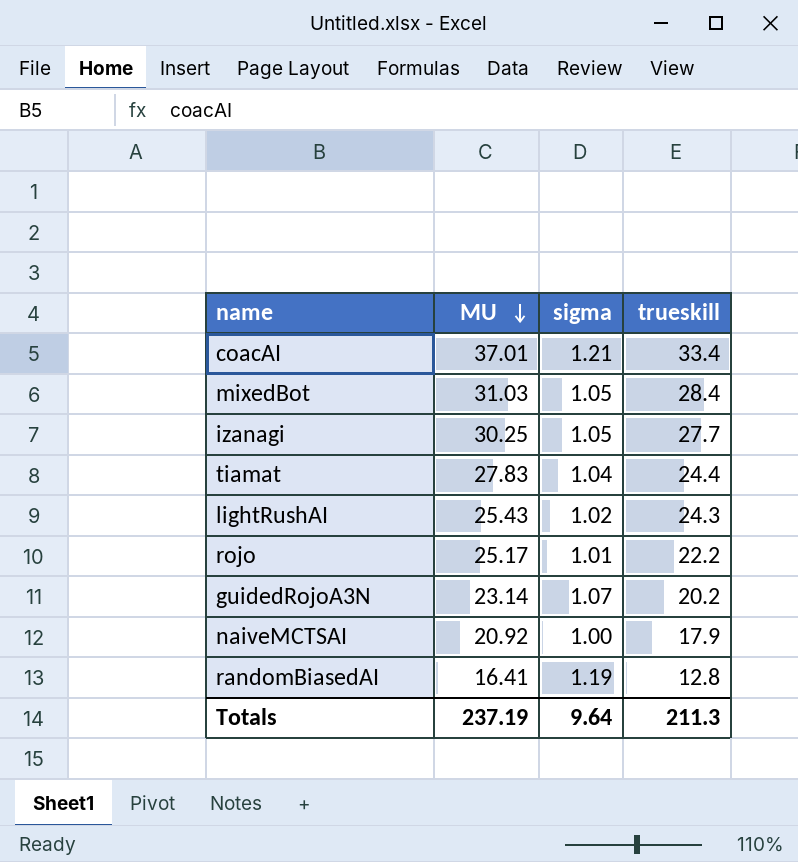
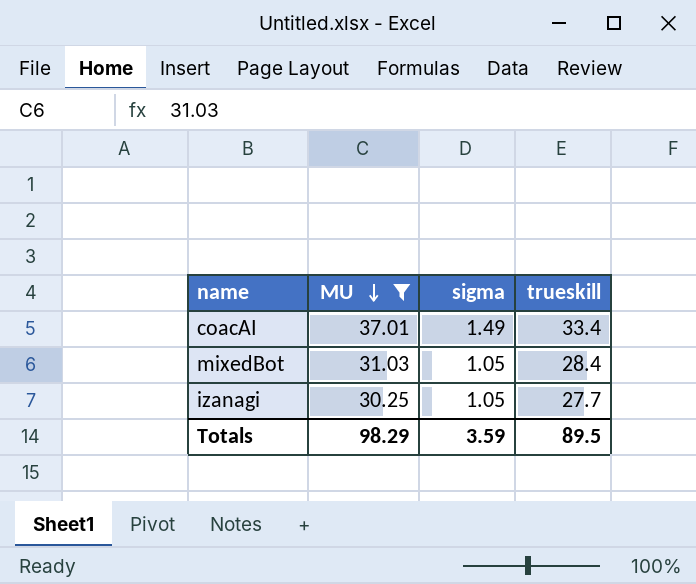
filter: none -> MU >= 30.25
coacAI | sigma: 1.21 -> 1.49
Totals | MU: 237.19 -> 98.29
Totals | sigma: 9.64 -> 3.59
Totals | trueskill: 211.3 -> 89.5

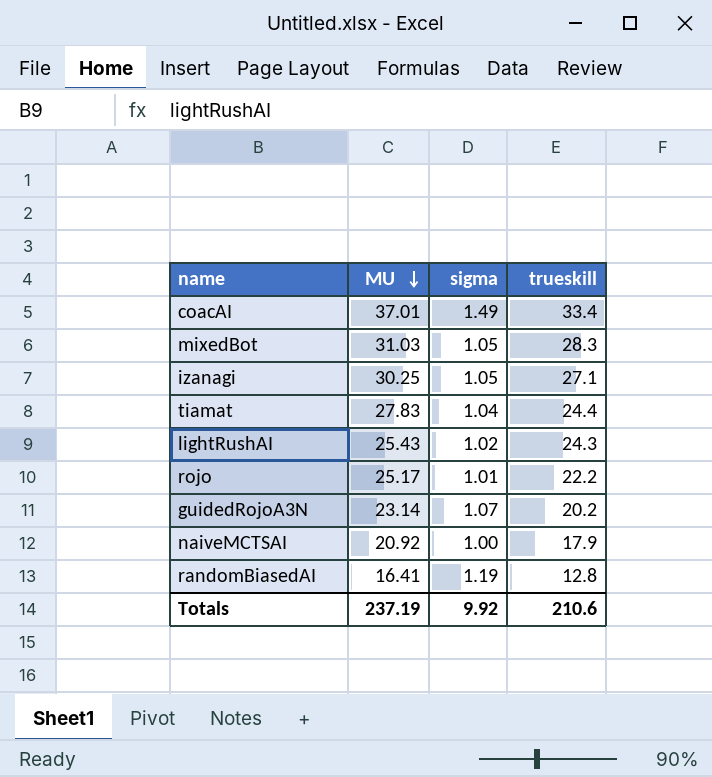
filter: MU >= 30.25 -> none
mixedBot | trueskill: 28.4 -> 28.3
izanagi | trueskill: 27.7 -> 27.1
Totals | MU: 98.29 -> 237.19
Totals | sigma: 3.59 -> 9.92
Totals | trueskill: 89.5 -> 210.6

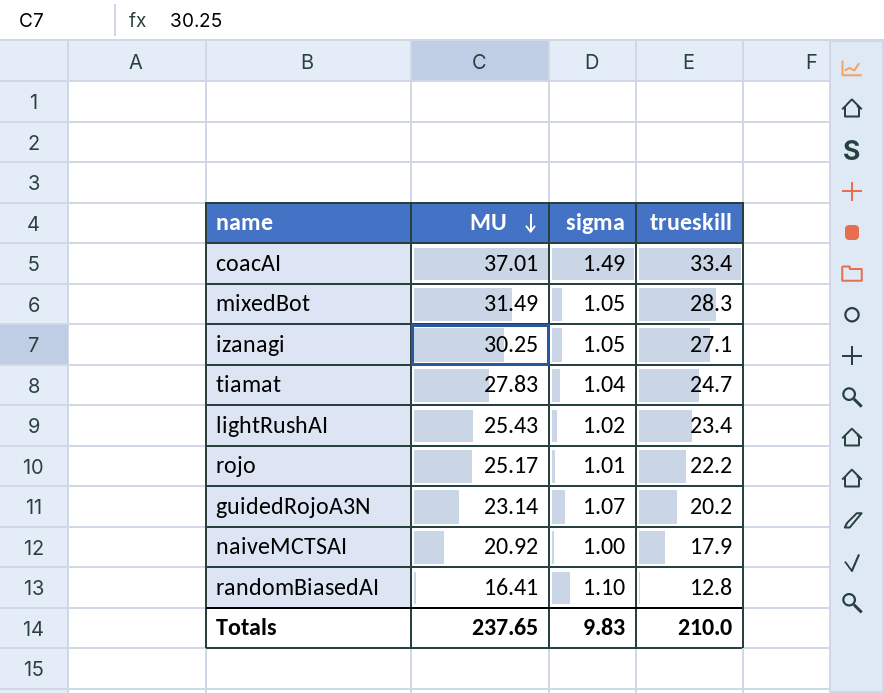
mixedBot | MU: 31.03 -> 31.49
tiamat | trueskill: 24.4 -> 24.7
lightRushAI | trueskill: 24.3 -> 23.4
randomBiasedAI | sigma: 1.19 -> 1.10
Totals | MU: 237.19 -> 237.65
Totals | sigma: 9.92 -> 9.83
Totals | trueskill: 210.6 -> 210.0

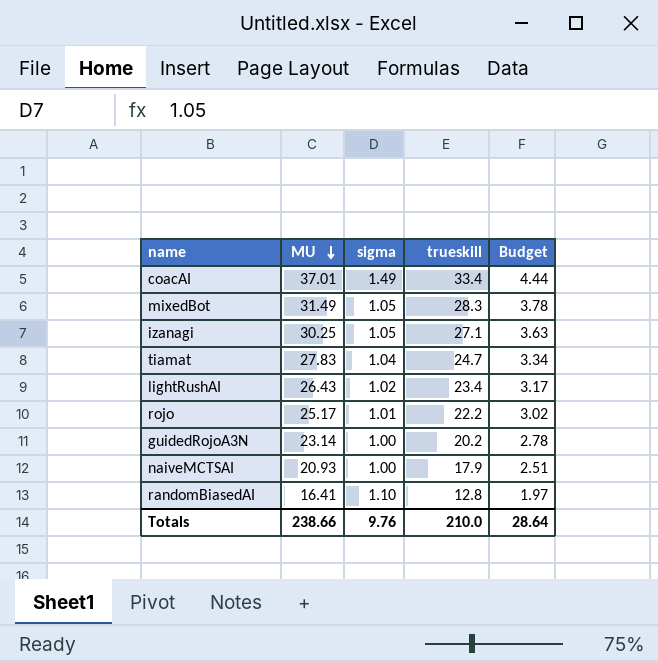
column Budget | formula: none -> [MU] * 0.12
lightRushAI | MU: 25.43 -> 26.43
guidedRojoA3N | sigma: 1.07 -> 1.00
naiveMCTSAI | MU: 20.92 -> 20.93
Totals | MU: 237.65 -> 238.66
Totals | sigma: 9.83 -> 9.76

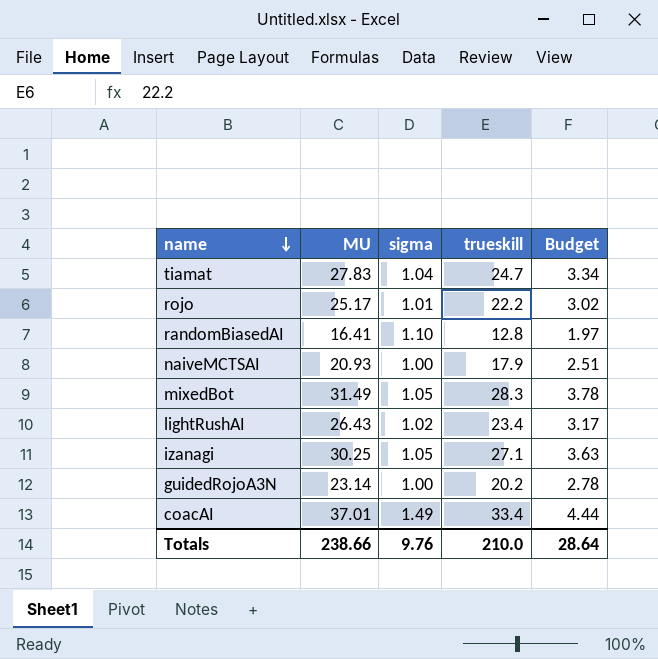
row order: MU descending -> name descending

